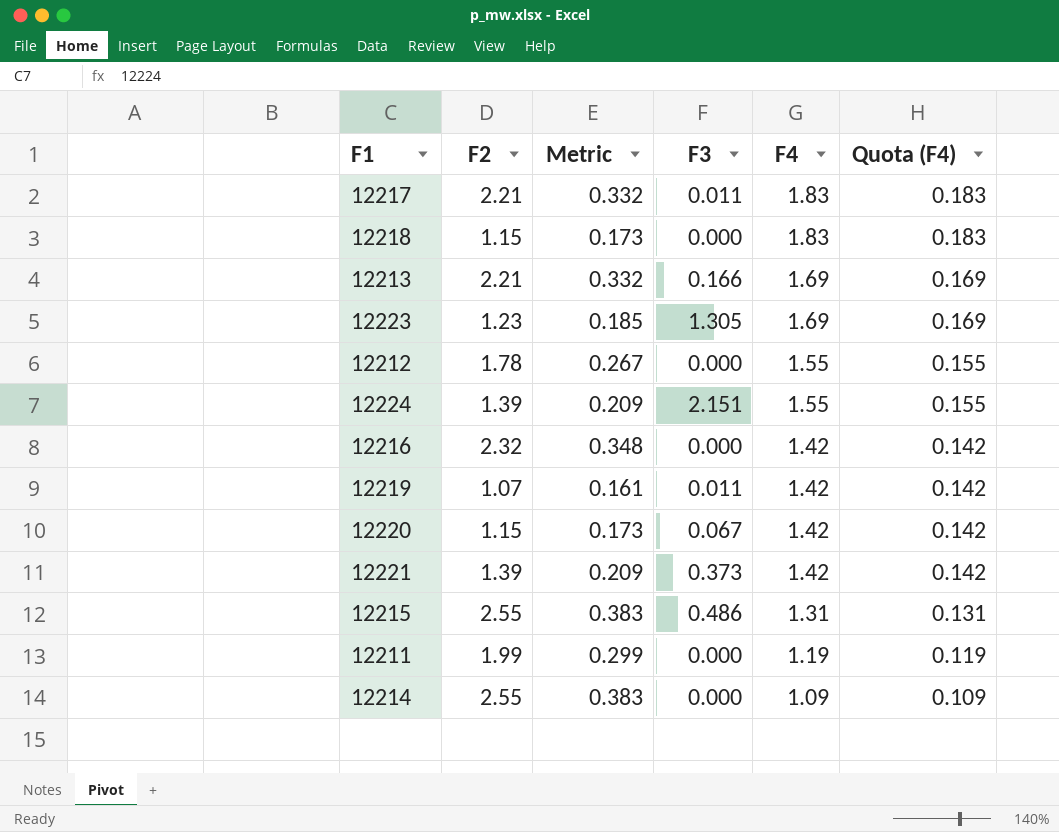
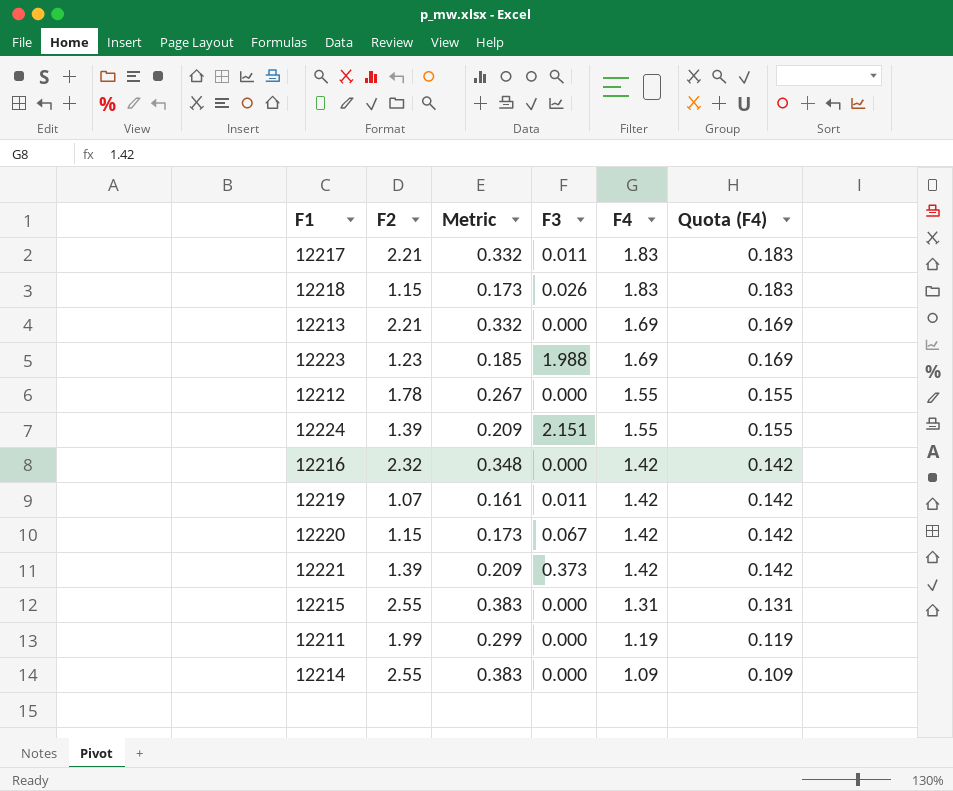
12218 | F3: 0.000 -> 0.026
12213 | F3: 0.166 -> 0.000
12223 | F3: 1.305 -> 1.988
12215 | F3: 0.486 -> 0.000

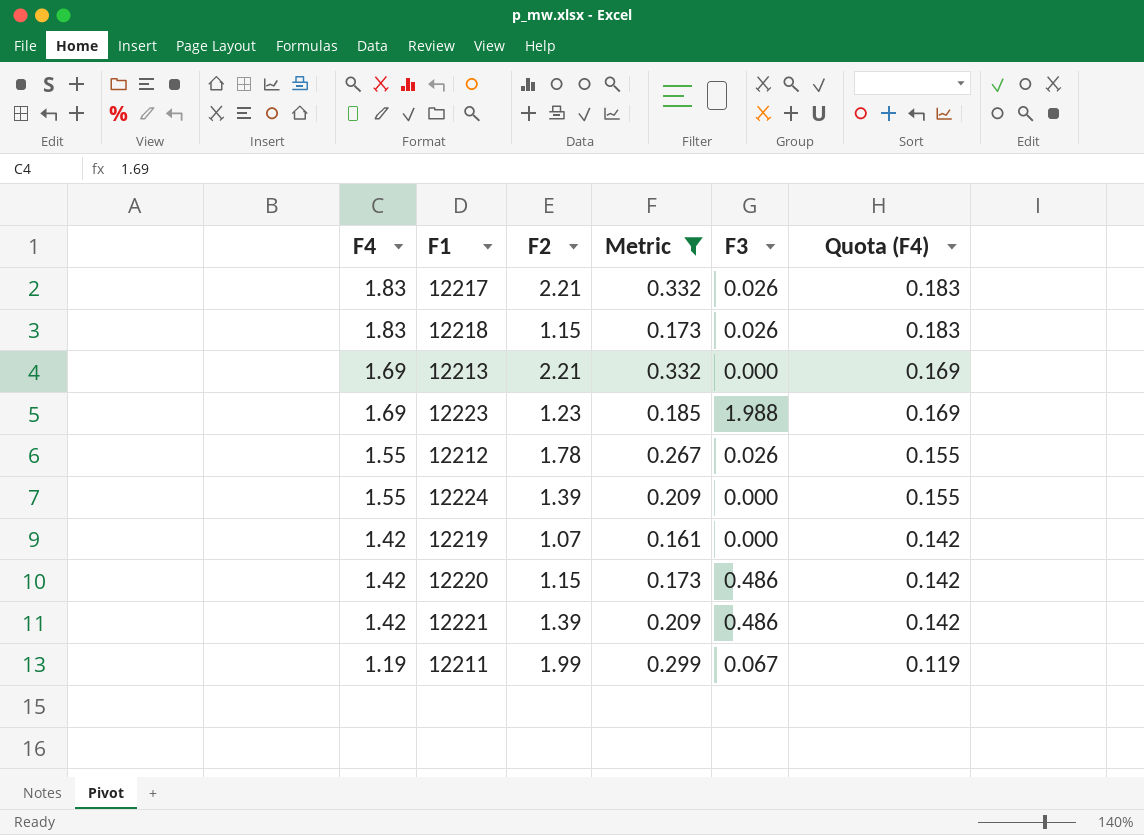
filter: none -> Metric <= 0.332
column F4 | position: 5 -> 1
12217 | F3: 0.011 -> 0.026
12212 | F3: 0.000 -> 0.026
12224 | F3: 2.151 -> 0.000
12219 | F3: 0.011 -> 0.000
12220 | F3: 0.067 -> 0.486
12221 | F3: 0.373 -> 0.486
12211 | F3: 0.000 -> 0.067

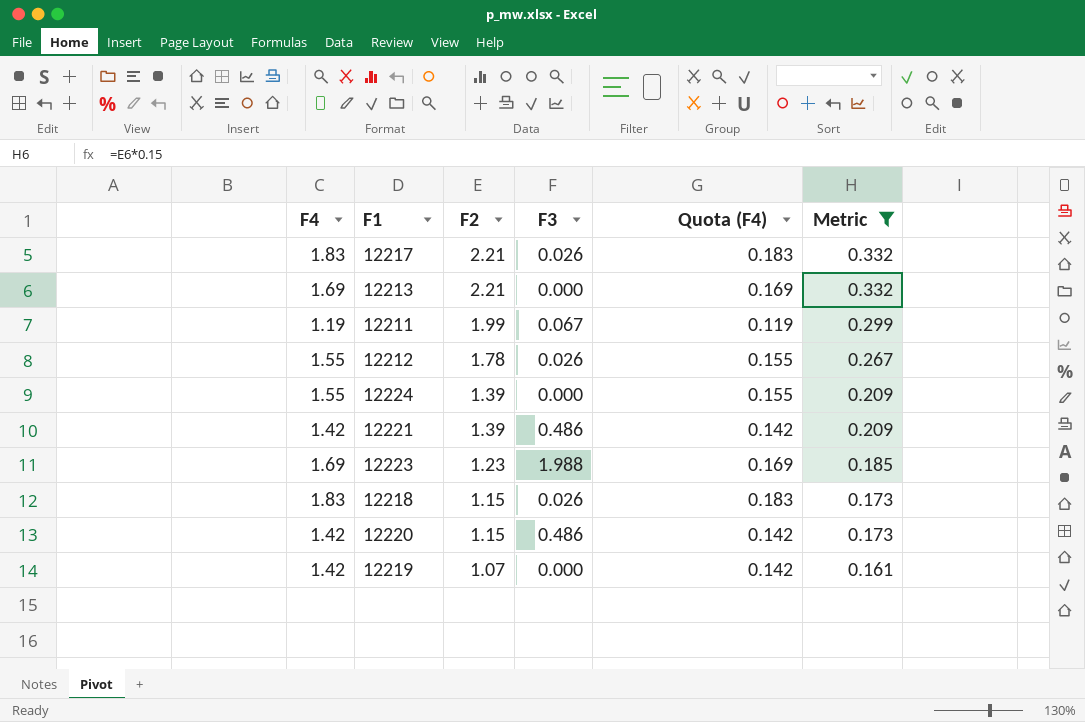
row order: F4 descending -> F2 descending
column Metric | position: 4 -> 6

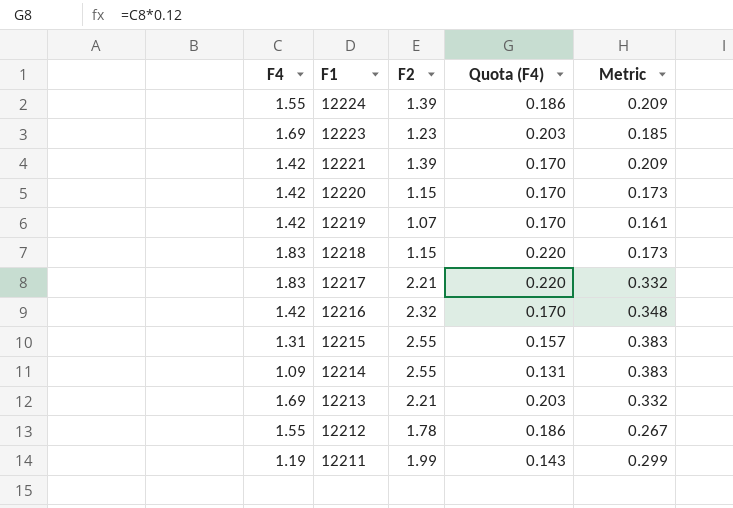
filter: Metric <= 0.332 -> none
row order: F2 descending -> F1 descending
column F3 | position: 4 -> none
column Quota (F4) | formula: [F4] * 0.1 -> [F4] * 0.12

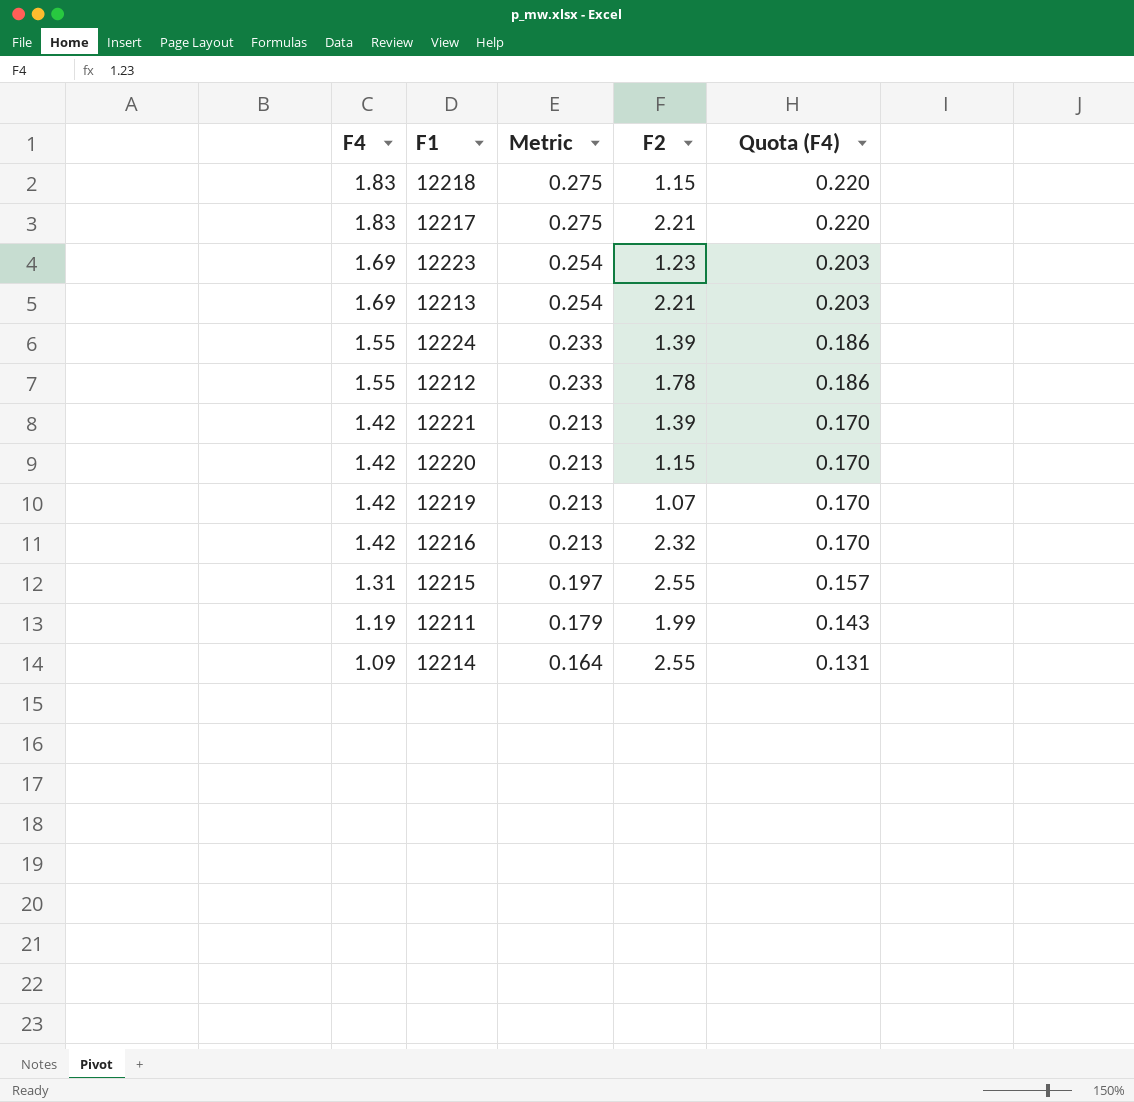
row order: F1 descending -> F4 descending
column Metric | formula: [F2] * 0.15 -> [F4] * 0.15
column Metric | position: 5 -> 3

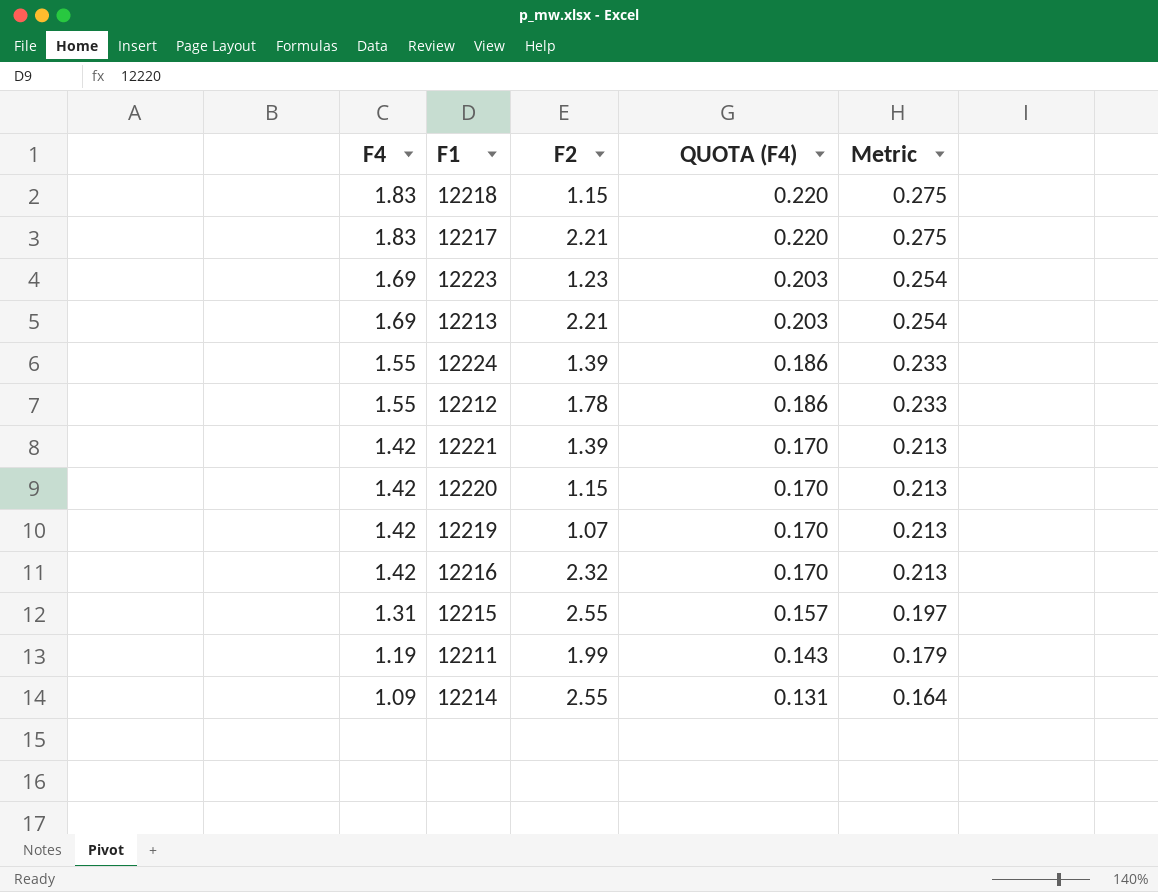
column name: Quota (F4) -> QUOTA (F4)
column Metric | position: 3 -> 5

